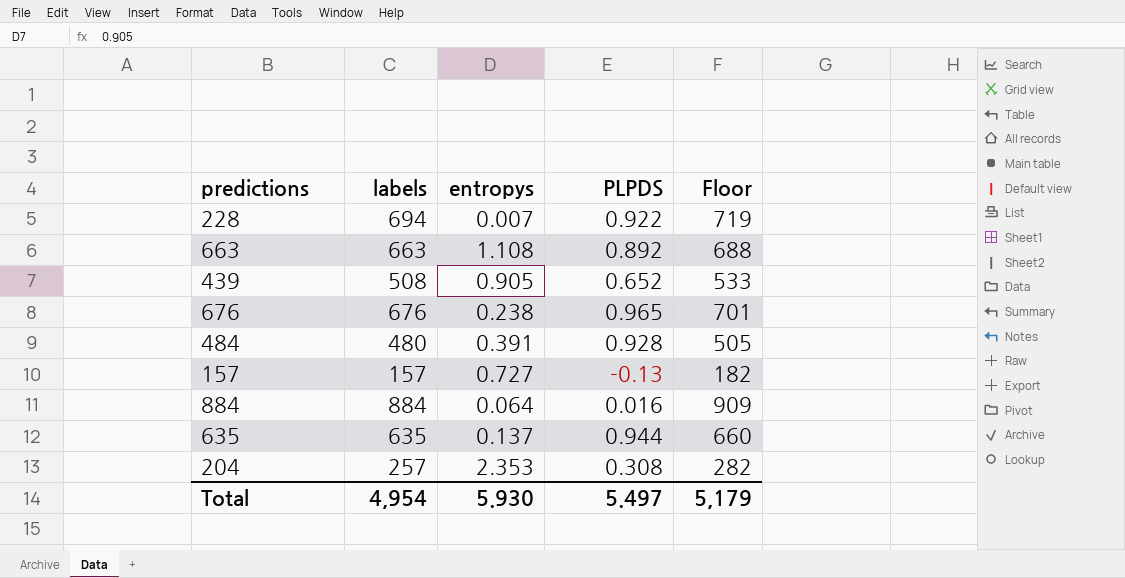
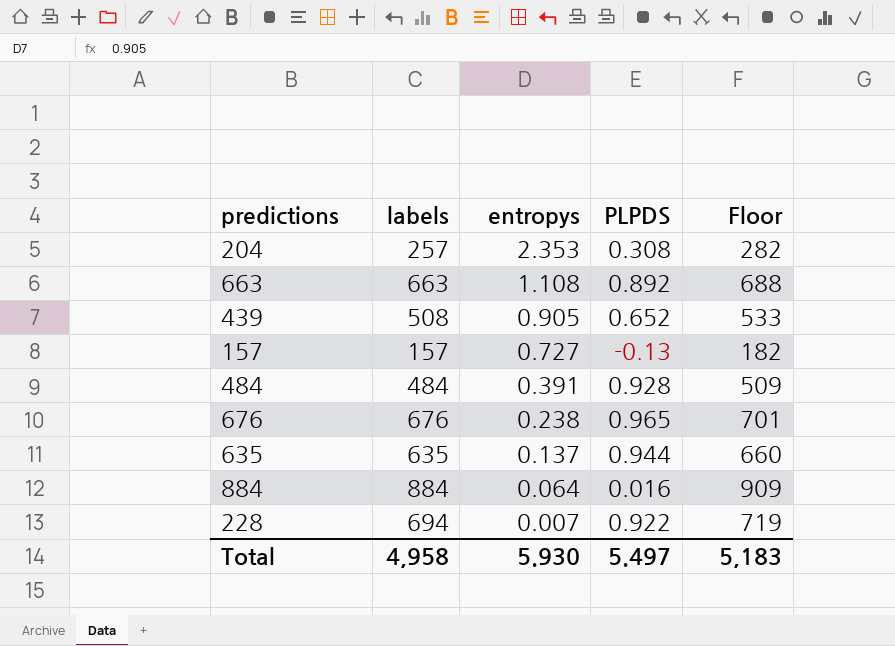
row order: none -> entropys descending
484 | labels: 480 -> 484
484 | Floor: 505 -> 509
Total | labels: 4,954 -> 4,958
Total | Floor: 5,179 -> 5,183

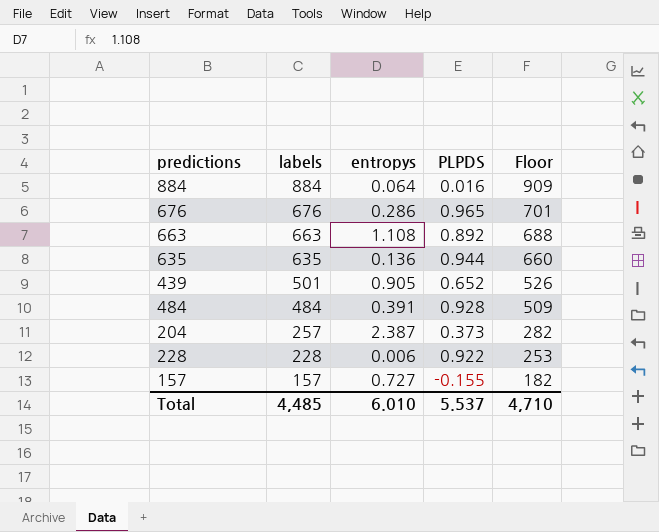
row order: entropys descending -> labels descending
676 | entropys: 0.238 -> 0.286
635 | entropys: 0.137 -> 0.136
439 | labels: 508 -> 501
439 | Floor: 533 -> 526
204 | entropys: 2.353 -> 2.387
204 | PLPDS: 0.308 -> 0.373
228 | labels: 694 -> 228
228 | entropys: 0.007 -> 0.006
228 | Floor: 719 -> 253
157 | PLPDS: -0.13 -> -0.155
Total | labels: 4,958 -> 4,485
Total | entropys: 5.930 -> 6.010
Total | PLPDS: 5.497 -> 5.537
Total | Floor: 5,183 -> 4,710

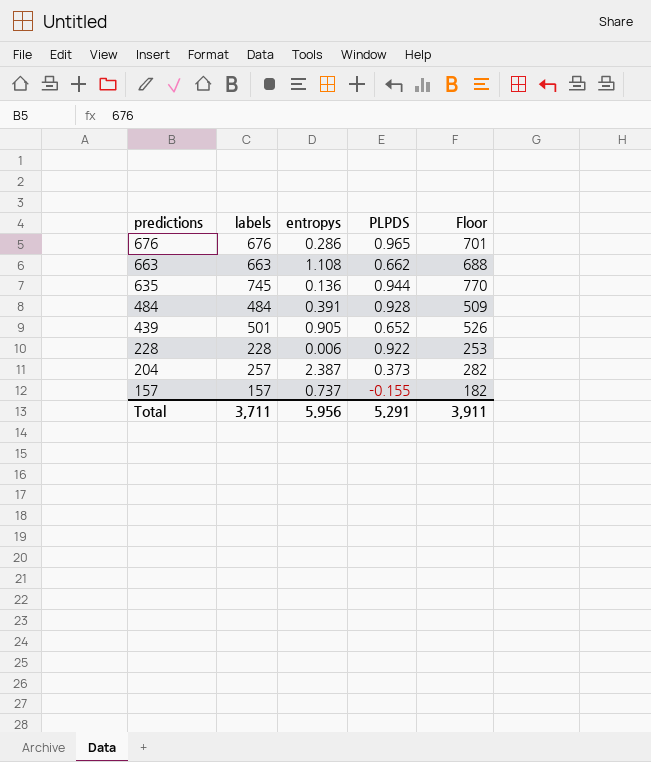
row order: labels descending -> predictions descending
row 884: 884 | 0.064 | 0.016 | 909 -> none
663 | PLPDS: 0.892 -> 0.662
635 | labels: 635 -> 745
635 | Floor: 660 -> 770
157 | entropys: 0.727 -> 0.737
Total | labels: 4,485 -> 3,711
Total | entropys: 6.010 -> 5.956
Total | PLPDS: 5.537 -> 5.291
Total | Floor: 4,710 -> 3,911

